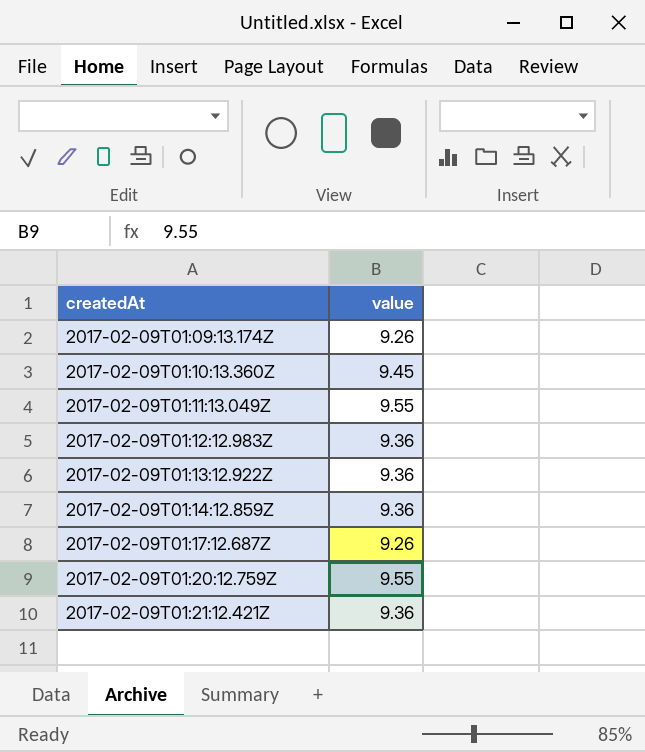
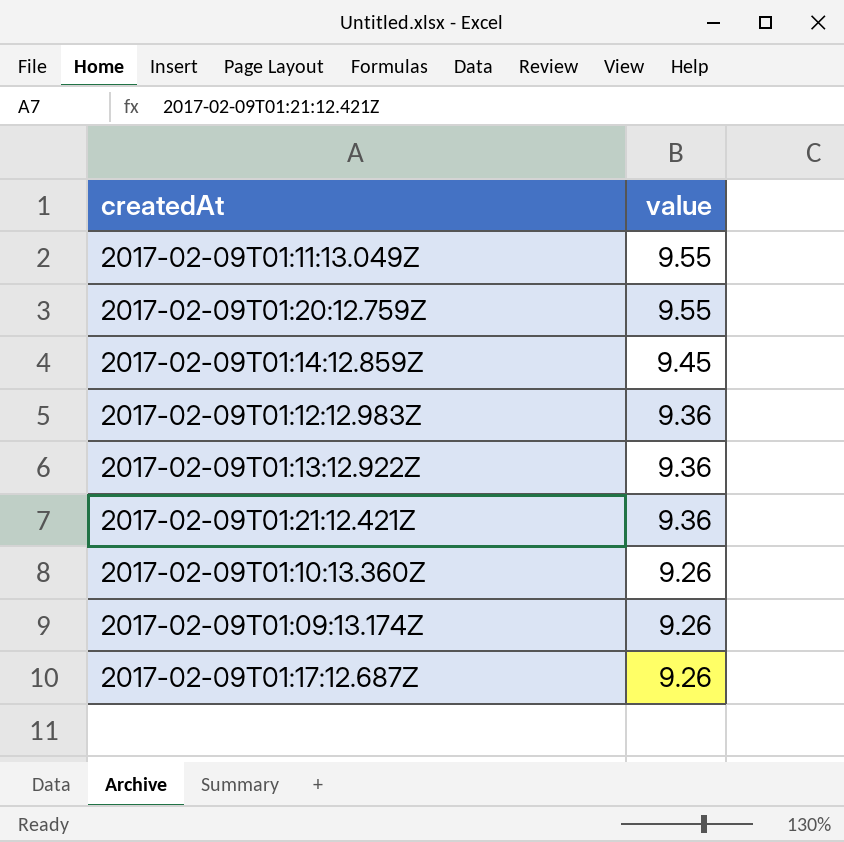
row order: createdAt ascending -> value descending
2017-02-09T01:14:12.859Z | value: 9.36 -> 9.45
2017-02-09T01:10:13.360Z | value: 9.45 -> 9.26

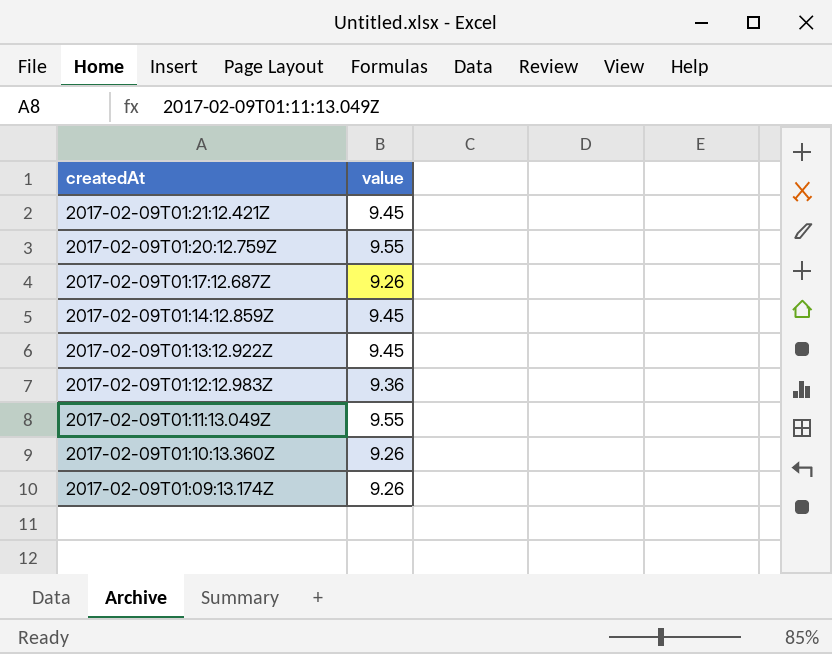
row order: value descending -> createdAt descending
2017-02-09T01:21:12.421Z | value: 9.36 -> 9.45
2017-02-09T01:13:12.922Z | value: 9.36 -> 9.45

